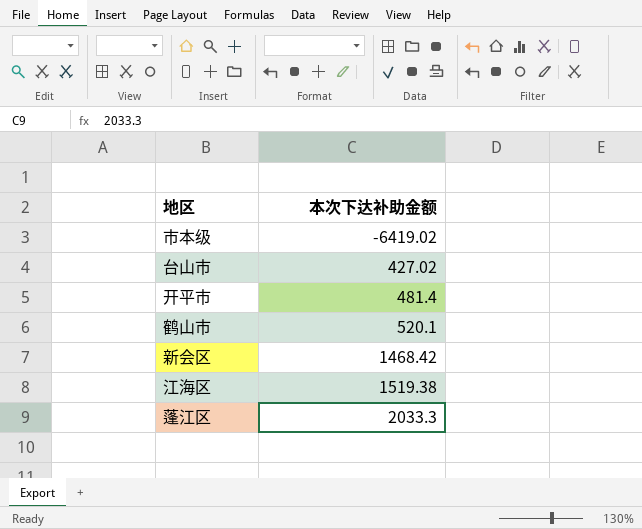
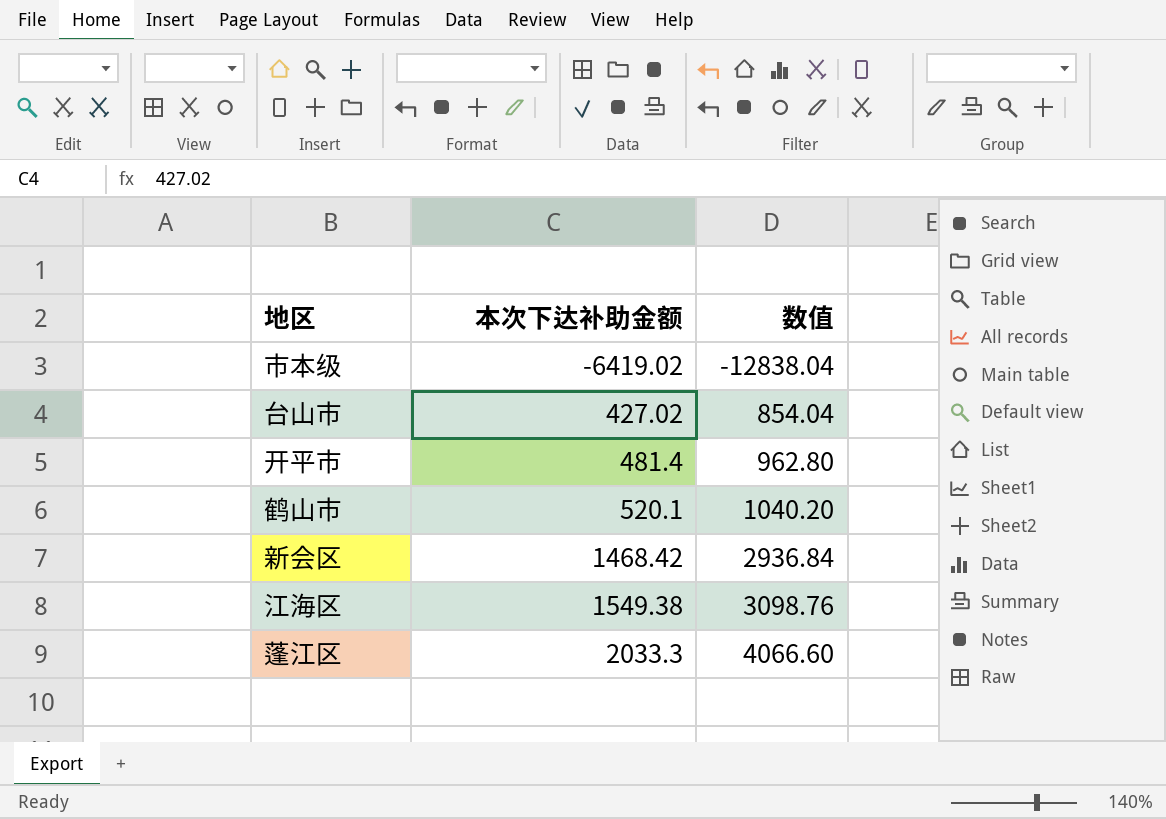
column 数值 | formula: none -> [本次下达补助金额] * 2
江海区 | 本次下达补助金额: 1519.38 -> 1549.38

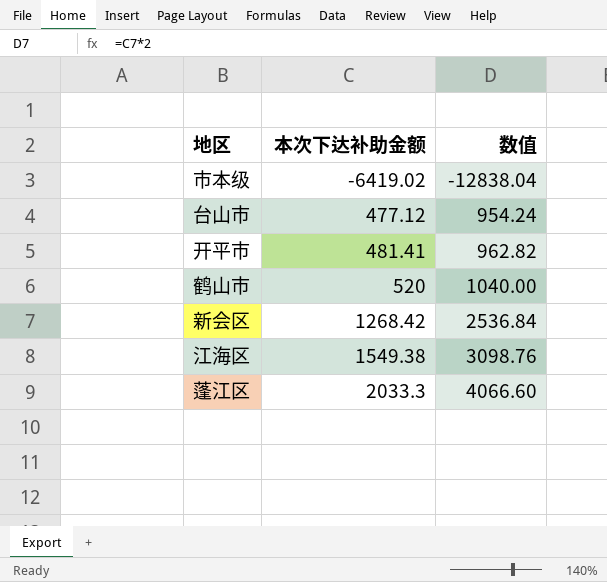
台山市 | 本次下达补助金额: 427.02 -> 477.12
台山市 | 数值: 854.04 -> 954.24
开平市 | 本次下达补助金额: 481.4 -> 481.41
开平市 | 数值: 962.80 -> 962.82
鹤山市 | 本次下达补助金额: 520.1 -> 520
鹤山市 | 数值: 1040.20 -> 1040.00
新会区 | 本次下达补助金额: 1468.42 -> 1268.42
新会区 | 数值: 2936.84 -> 2536.84

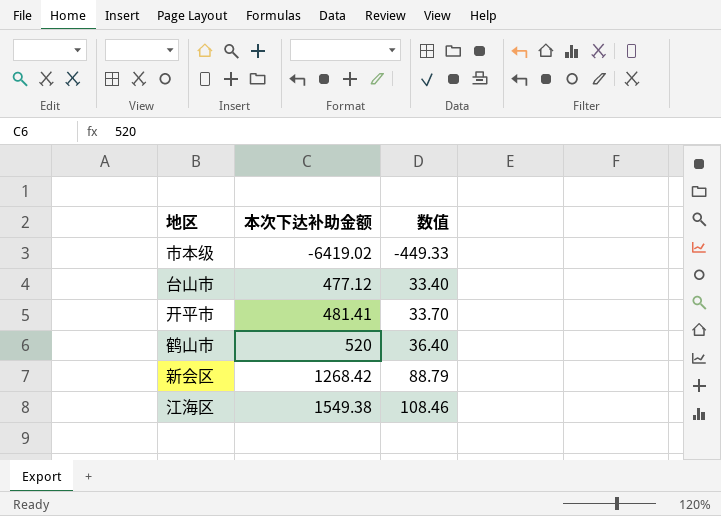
column 数值 | formula: [本次下达补助金额] * 2 -> [本次下达补助金额] * 0.07
row 蓬江区: 2033.3 | 4066.60 -> none

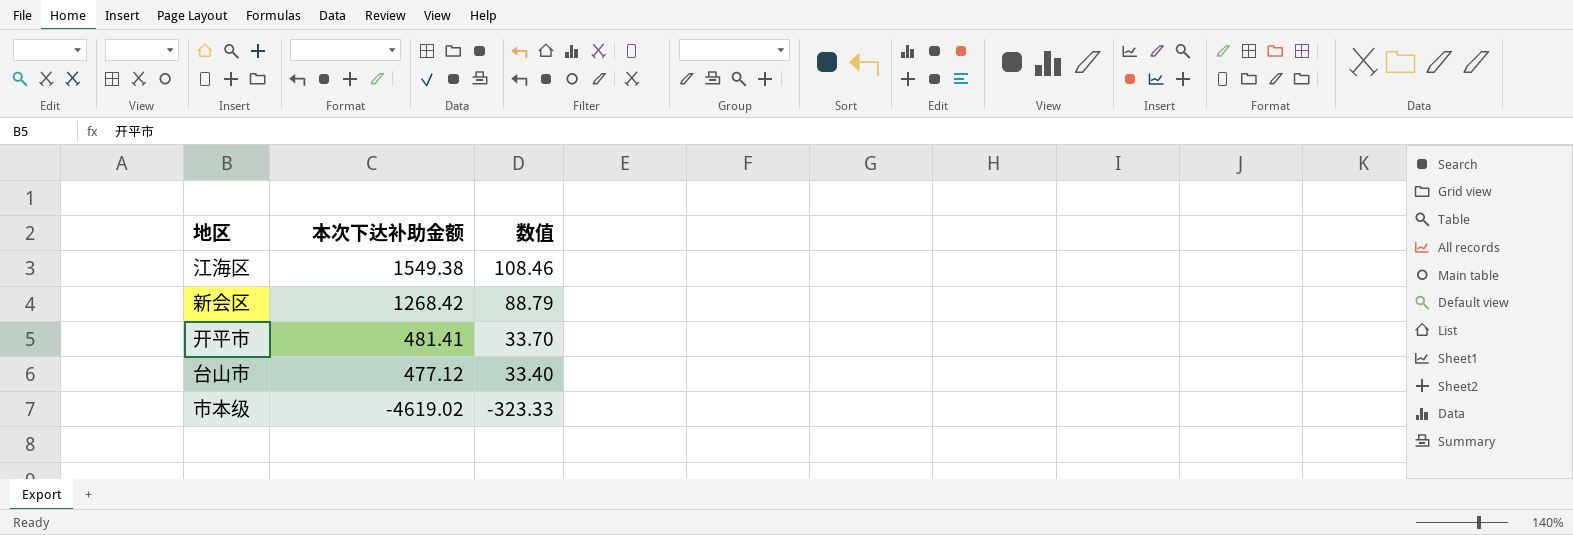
row order: 本次下达补助金额 ascending -> 本次下达补助金额 descending
row 鹤山市: 520 | 36.40 -> none
市本级 | 本次下达补助金额: -6419.02 -> -4619.02
市本级 | 数值: -449.33 -> -323.33

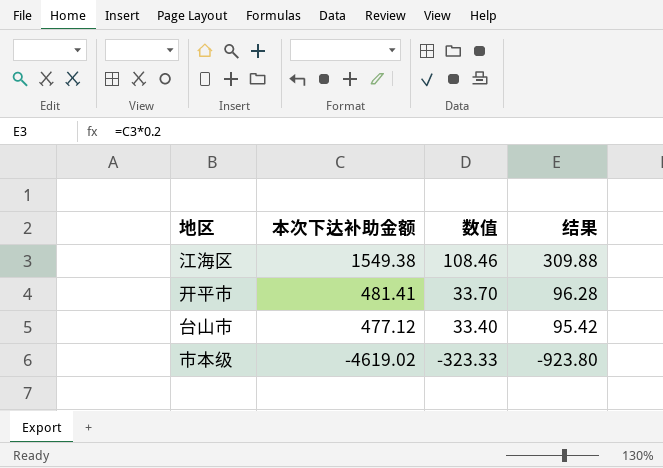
column 结果 | formula: none -> [本次下达补助金额] * 0.2
row 新会区: 1268.42 | 88.79 -> none

